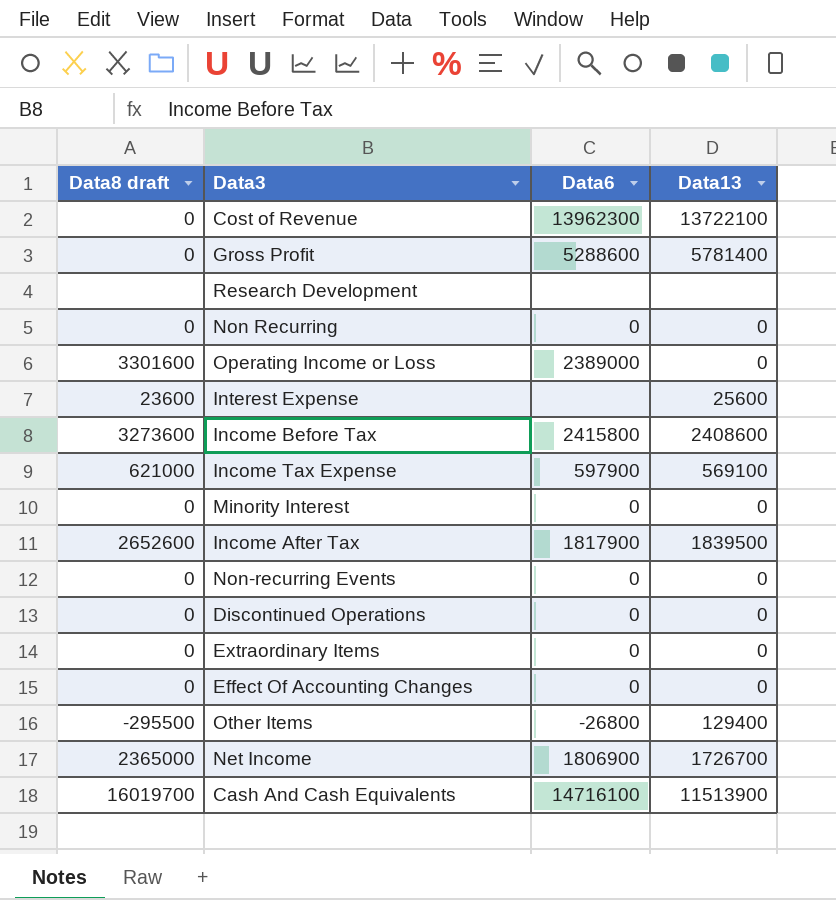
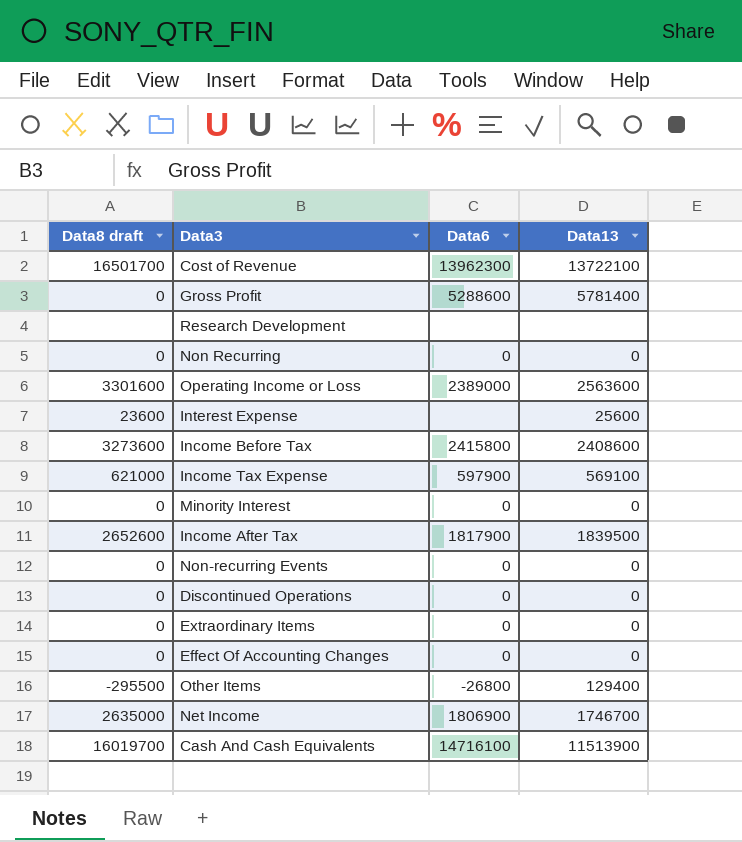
Cost of Revenue | Data8 draft: 0 -> 16501700
Operating Income or Loss | Data13: 0 -> 2563600
Net Income | Data8 draft: 2365000 -> 2635000
Net Income | Data13: 1726700 -> 1746700

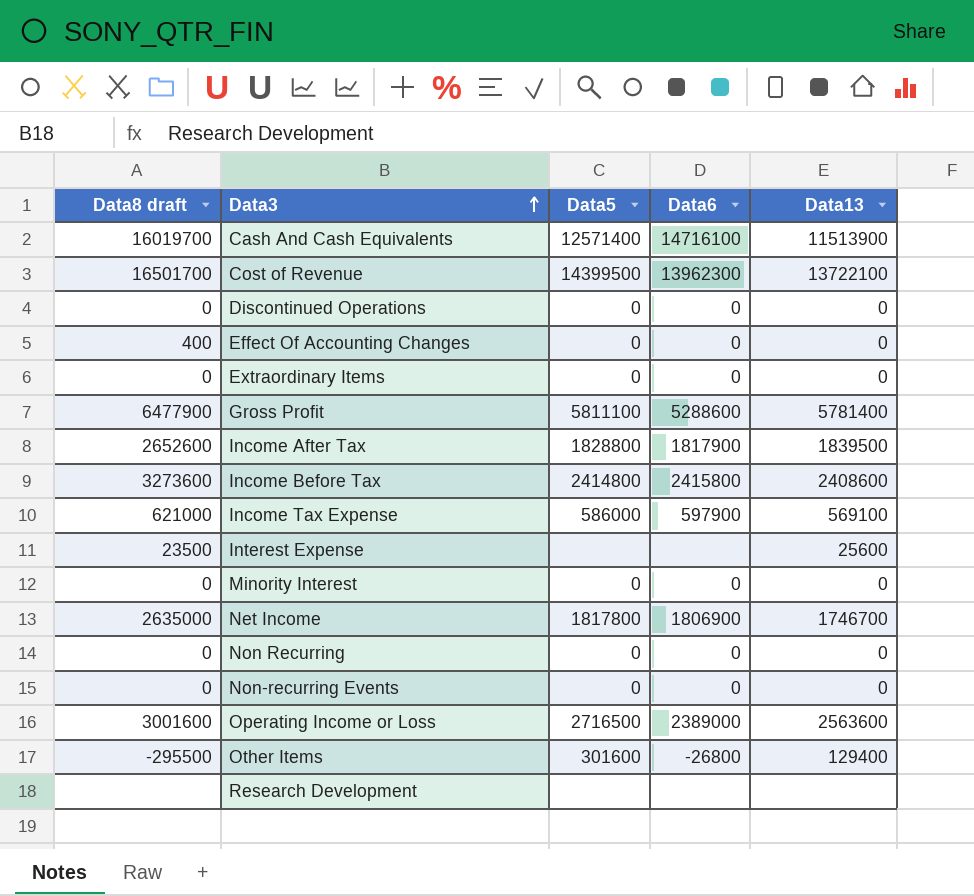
row order: none -> Data3 ascending
column Data5 | position: none -> 3
Effect Of Accounting Changes | Data8 draft: 0 -> 400
Gross Profit | Data8 draft: 0 -> 6477900
Interest Expense | Data8 draft: 23600 -> 23500
Operating Income or Loss | Data8 draft: 3301600 -> 3001600

